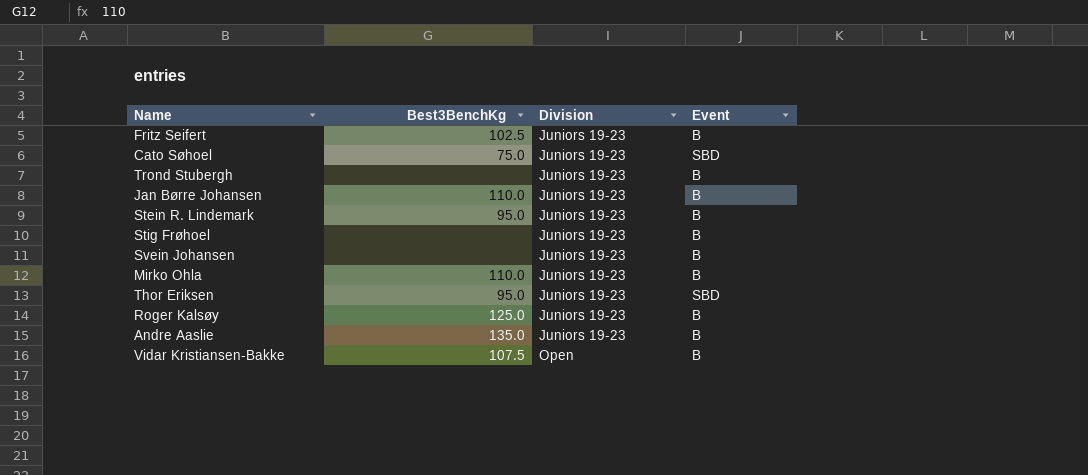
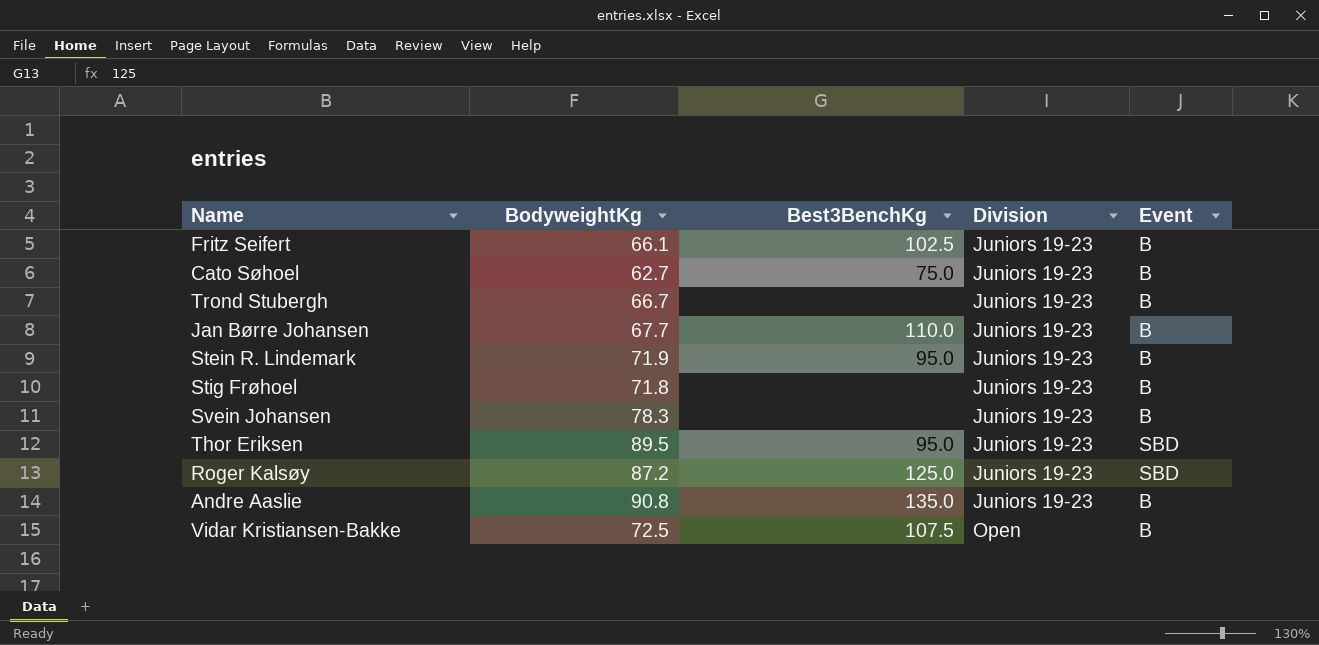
column BodyweightKg | position: none -> 2
row Mirko Ohla: 110.0 | Juniors 19-23 | B -> none
Cato Søhoel | Event: SBD -> B
Roger Kalsøy | Event: B -> SBD

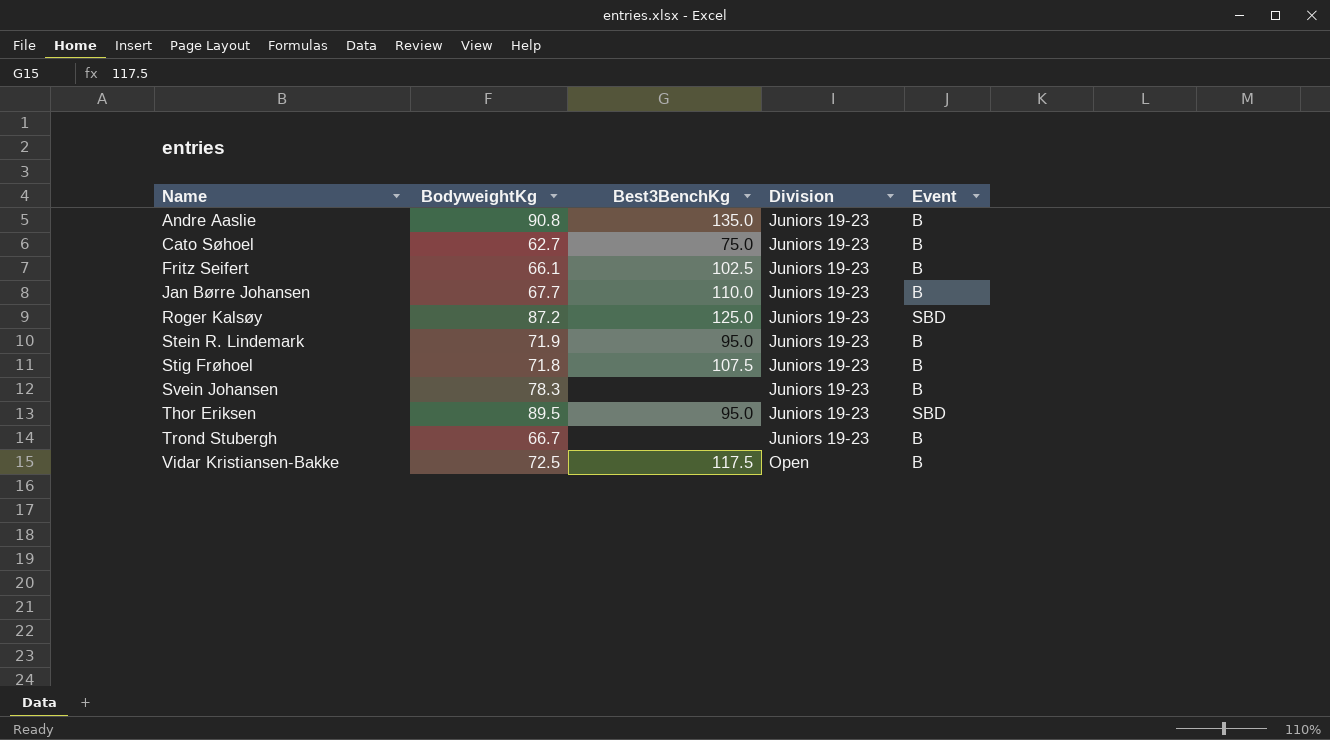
row order: Division ascending -> Name ascending
Stig Frøhoel | Best3BenchKg: none -> 107.5
Vidar Kristiansen-Bakke | Best3BenchKg: 107.5 -> 117.5

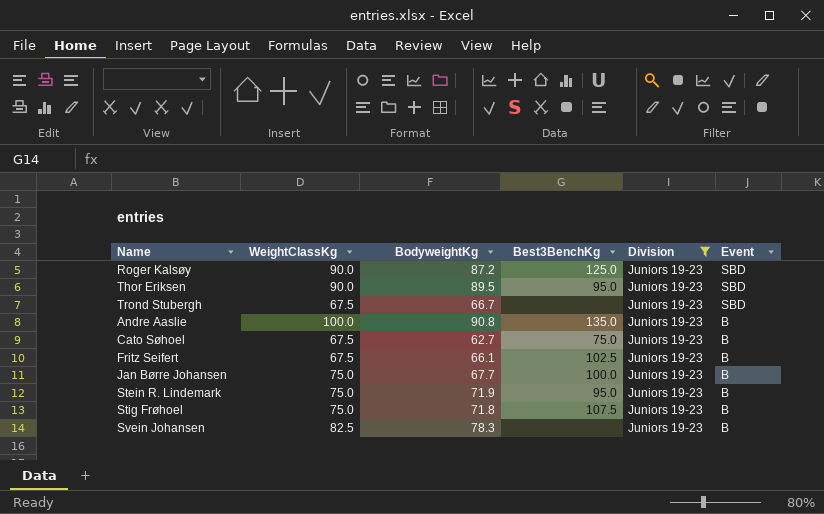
filter: none -> Division = Juniors 19-23
row order: Name ascending -> Event descending
column WeightClassKg | position: none -> 2
Trond Stubergh | Event: B -> SBD
Jan Børre Johansen | Best3BenchKg: 110.0 -> 100.0

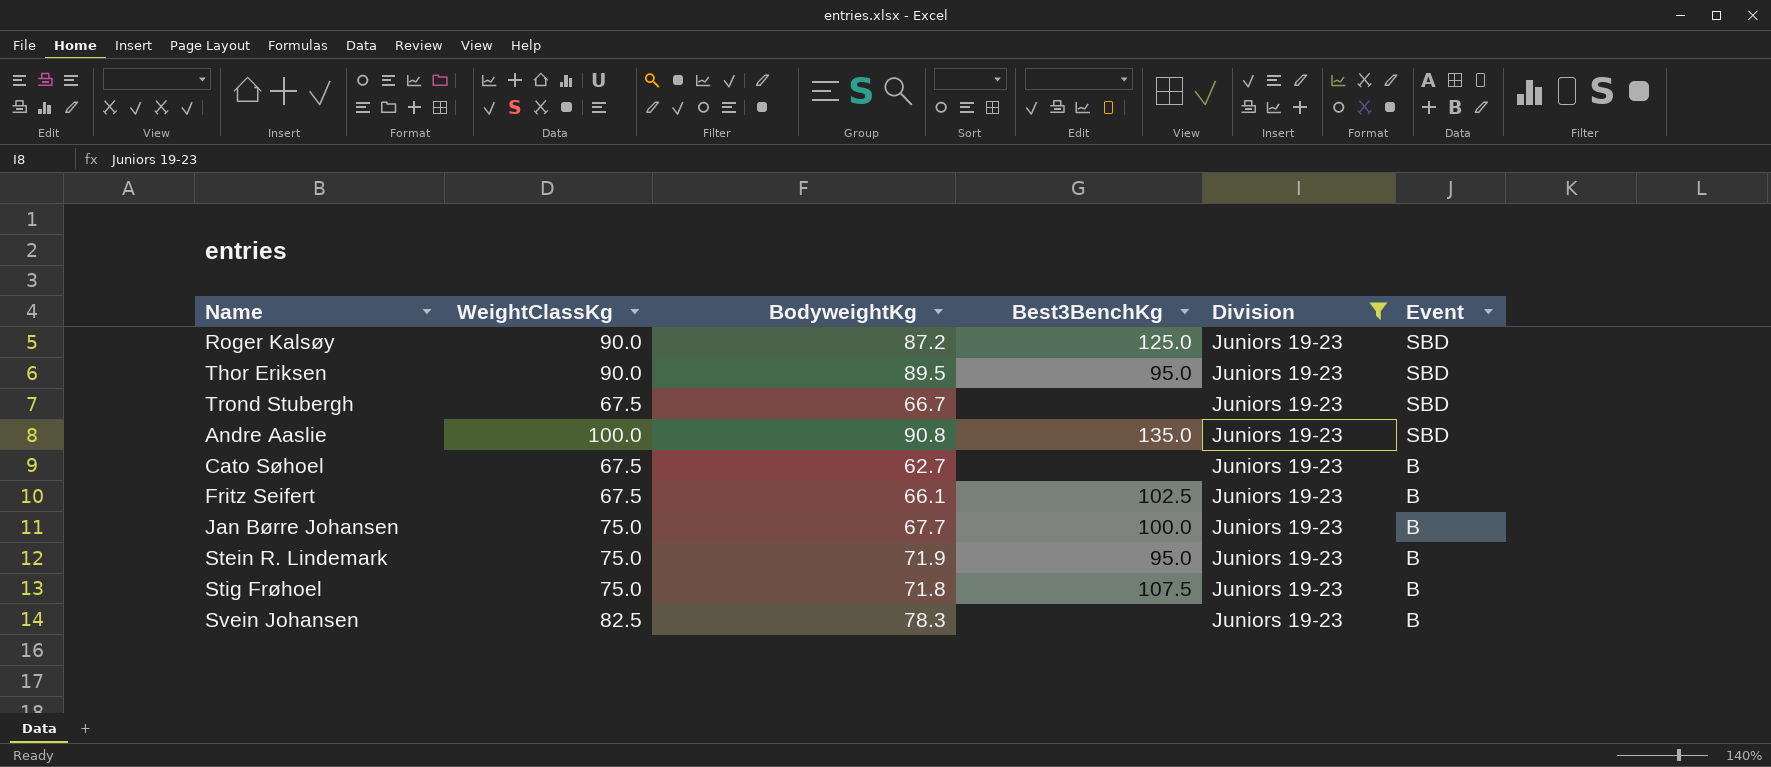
Andre Aaslie | Event: B -> SBD
Cato Søhoel | Best3BenchKg: 75.0 -> none

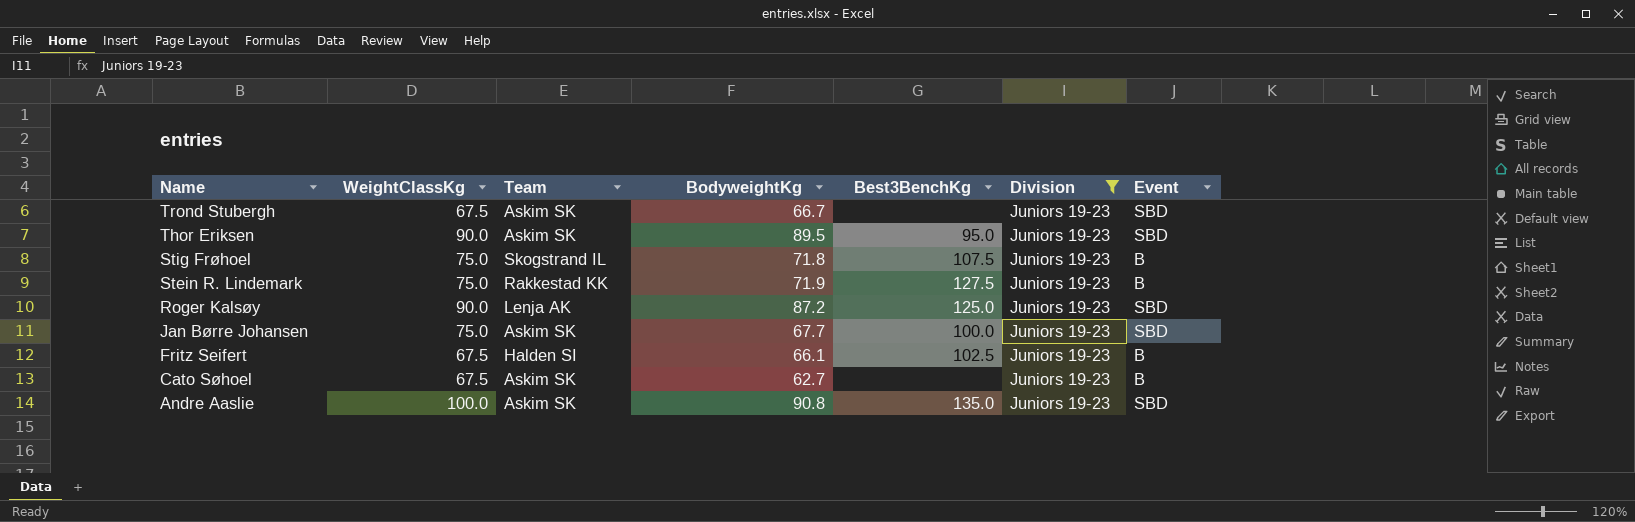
row order: Event descending -> Name descending
column Team | position: none -> 3
row Svein Johansen: 82.5 | 78.3 | none | Juniors 19-23 | B -> none
Stein R. Lindemark | Best3BenchKg: 95.0 -> 127.5
Jan Børre Johansen | Event: B -> SBD

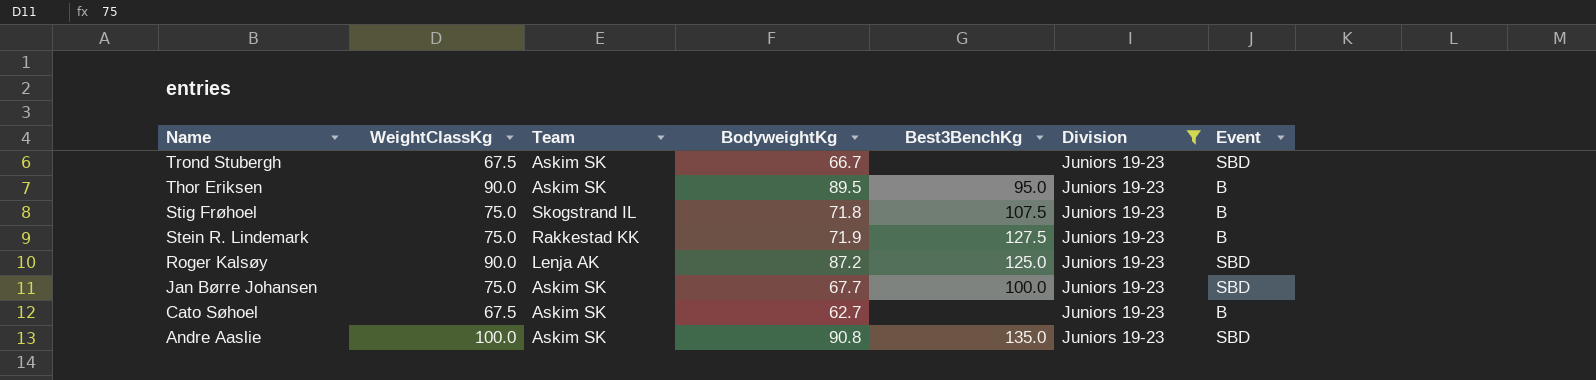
row Fritz Seifert: 67.5 | Halden SI | 66.1 | 102.5 | Juniors 19-23 | B -> none
Thor Eriksen | Event: SBD -> B

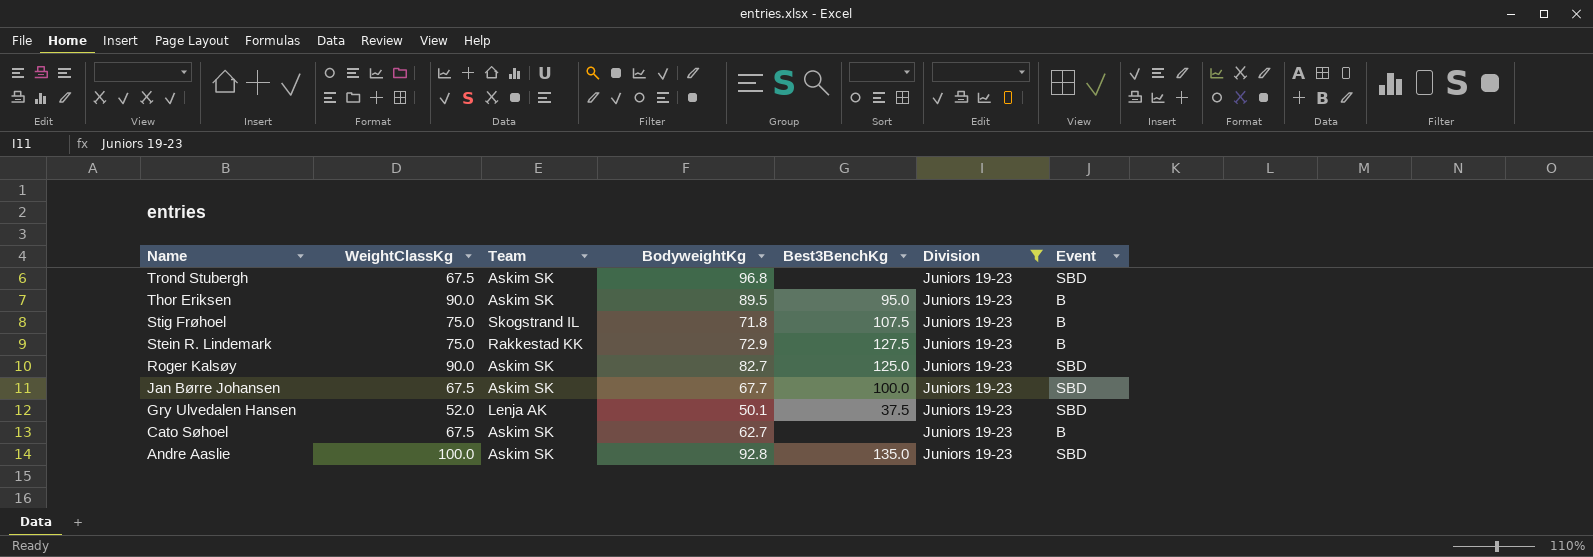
Trond Stubergh | BodyweightKg: 66.7 -> 96.8
Stein R. Lindemark | BodyweightKg: 71.9 -> 72.9
Roger Kalsøy | Team: Lenja AK -> Askim SK
Roger Kalsøy | BodyweightKg: 87.2 -> 82.7
Jan Børre Johansen | WeightClassKg: 75.0 -> 67.5
row Gry Ulvedalen Hansen: none -> 52.0 | Lenja AK | 50.1 | 37.5 | Juniors 19-23 | SBD
Andre Aaslie | BodyweightKg: 90.8 -> 92.8

